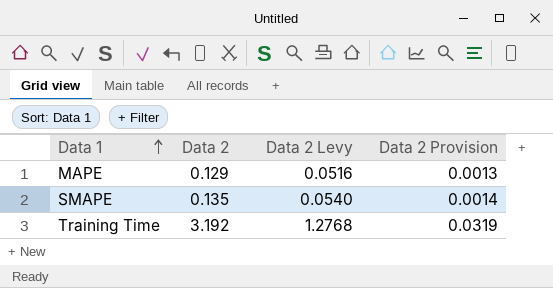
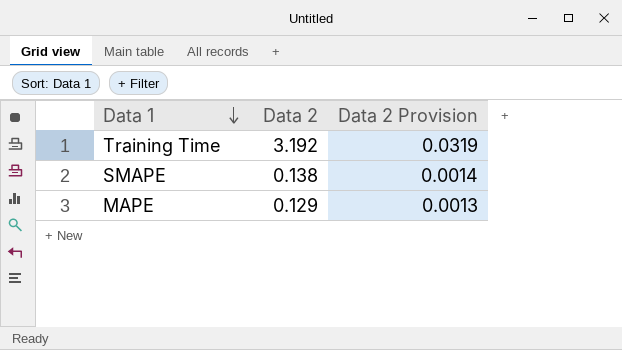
row order: Data 1 ascending -> Data 1 descending
column Data 2 Levy | formula: [Data 2] * 0.4 -> none
SMAPE | Data 2: 0.135 -> 0.138

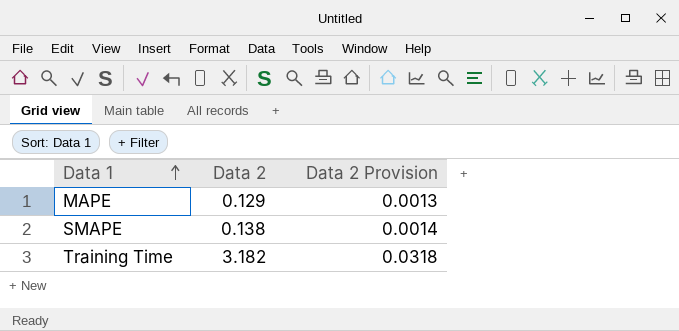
row order: Data 1 descending -> Data 1 ascending
Training Time | Data 2: 3.192 -> 3.182
Training Time | Data 2 Provision: 0.0319 -> 0.0318

